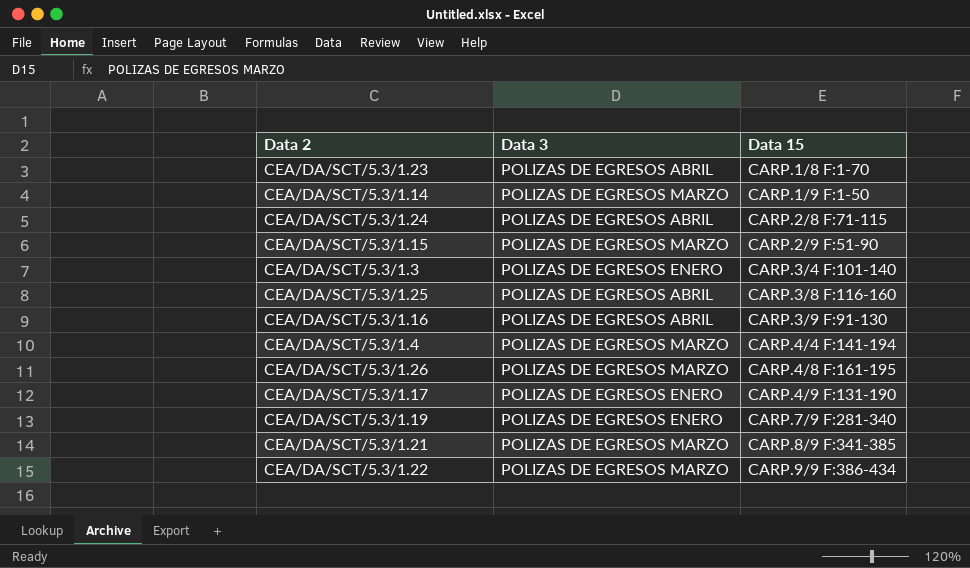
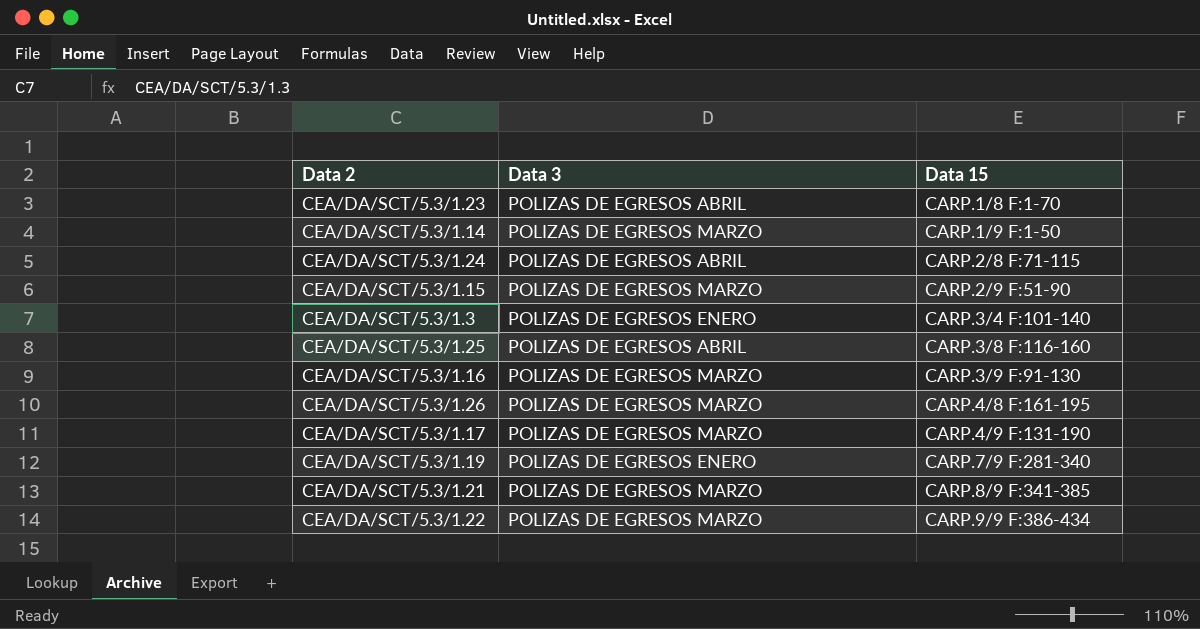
row CEA/DA/SCT/5.3/1.4: POLIZAS DE EGRESOS MARZO | CARP.4/4 F:141-194 -> none
CEA/DA/SCT/5.3/1.16 | Data 3: POLIZAS DE EGRESOS ABRIL -> POLIZAS DE EGRESOS MARZO
CEA/DA/SCT/5.3/1.17 | Data 3: POLIZAS DE EGRESOS ENERO -> POLIZAS DE EGRESOS MARZO

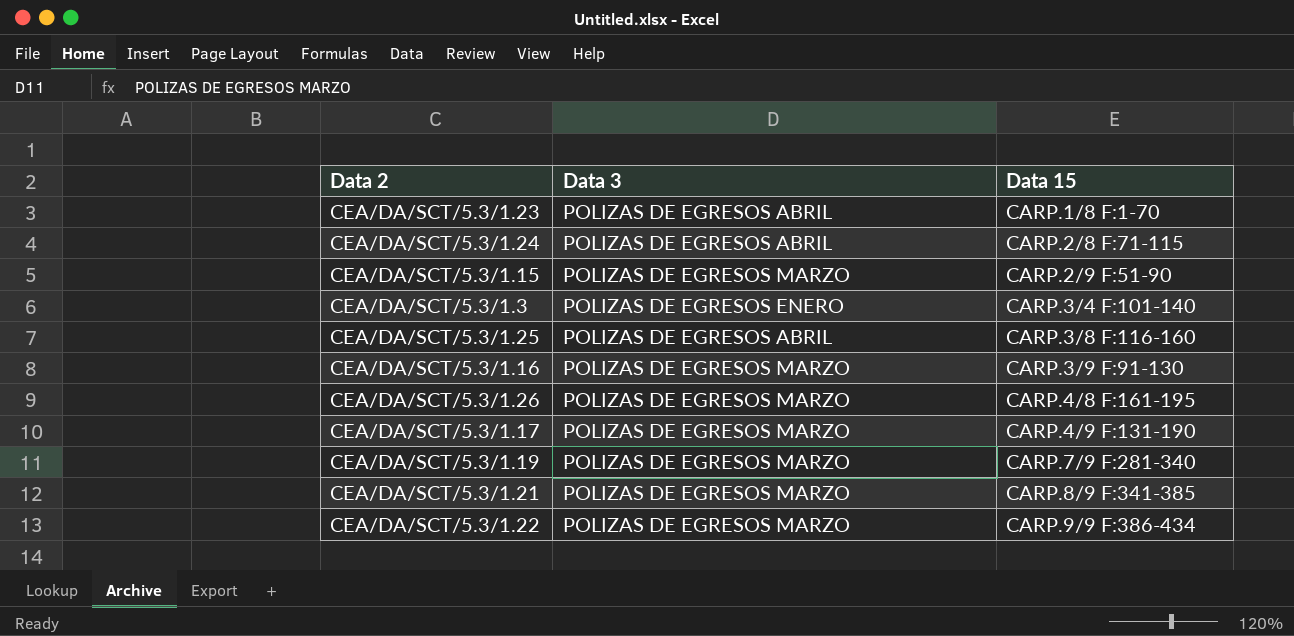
row CEA/DA/SCT/5.3/1.14: POLIZAS DE EGRESOS MARZO | CARP.1/9 F:1-50 -> none
CEA/DA/SCT/5.3/1.19 | Data 3: POLIZAS DE EGRESOS ENERO -> POLIZAS DE EGRESOS MARZO

